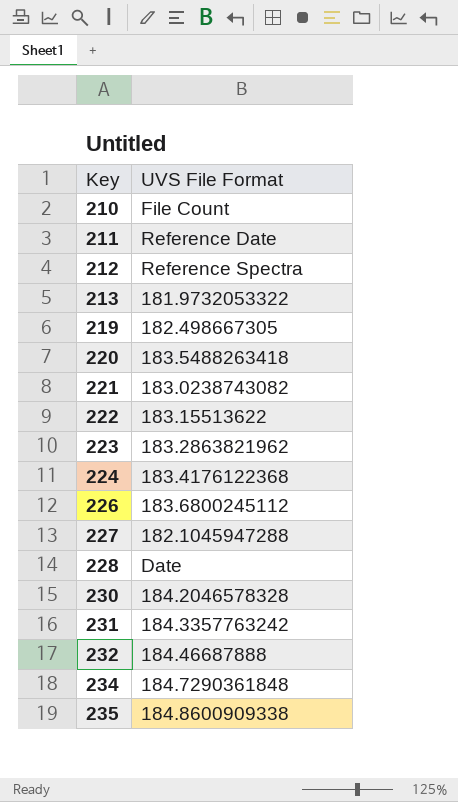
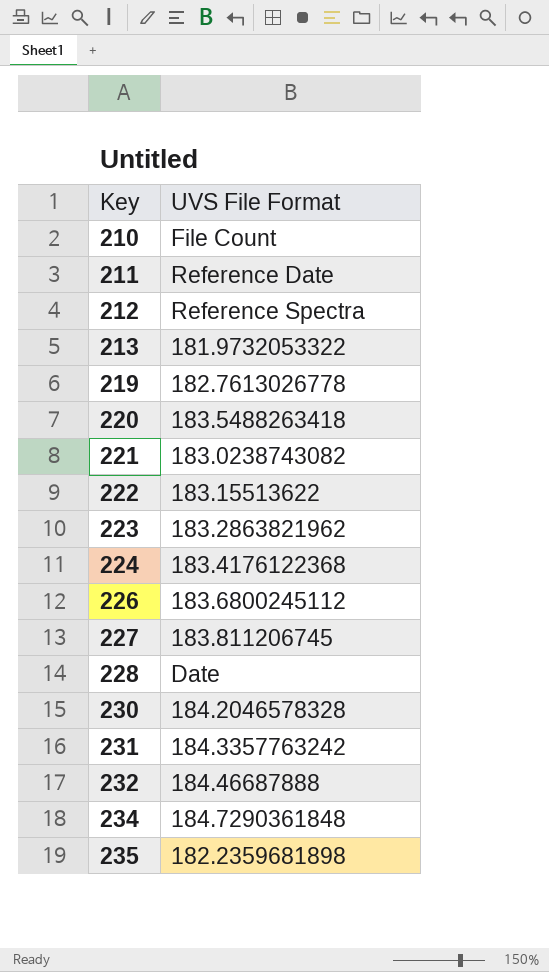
219 | UVS File Format: 182.498667305 -> 182.7613026778
227 | UVS File Format: 182.1045947288 -> 183.811206745
235 | UVS File Format: 184.8600909338 -> 182.2359681898

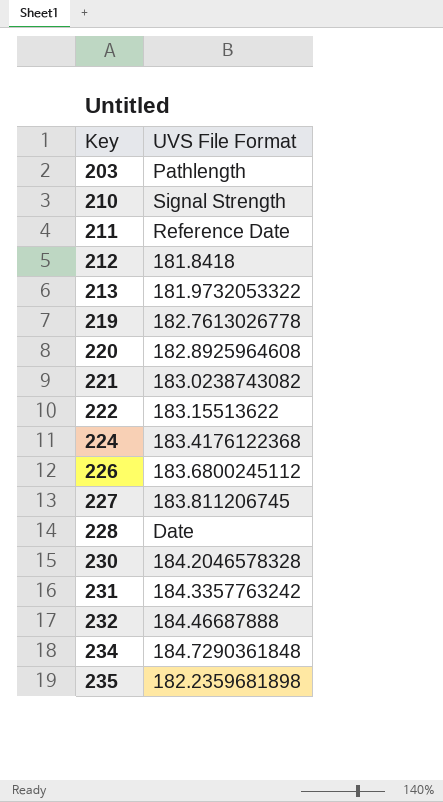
row 223: 183.2863821962 -> none
row 203: none -> Pathlength
210 | UVS File Format: File Count -> Signal Strength
212 | UVS File Format: Reference Spectra -> 181.8418
220 | UVS File Format: 183.5488263418 -> 182.8925964608

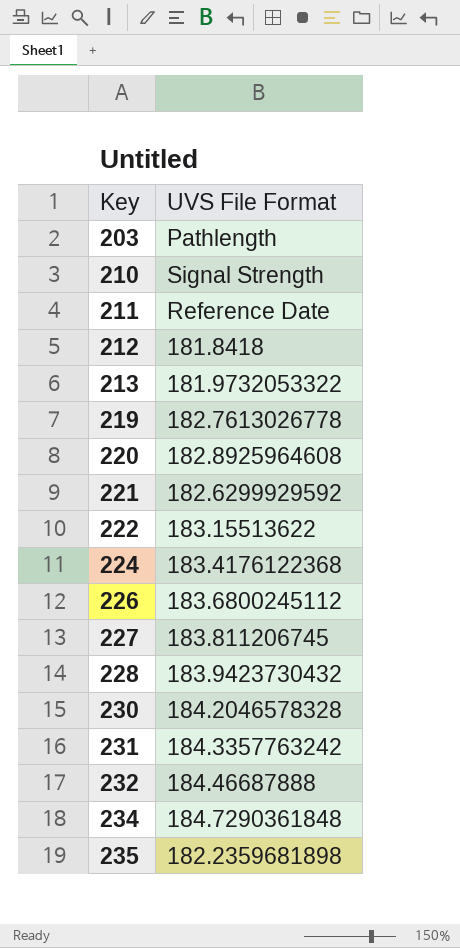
221 | UVS File Format: 183.0238743082 -> 182.6299929592
228 | UVS File Format: Date -> 183.9423730432

